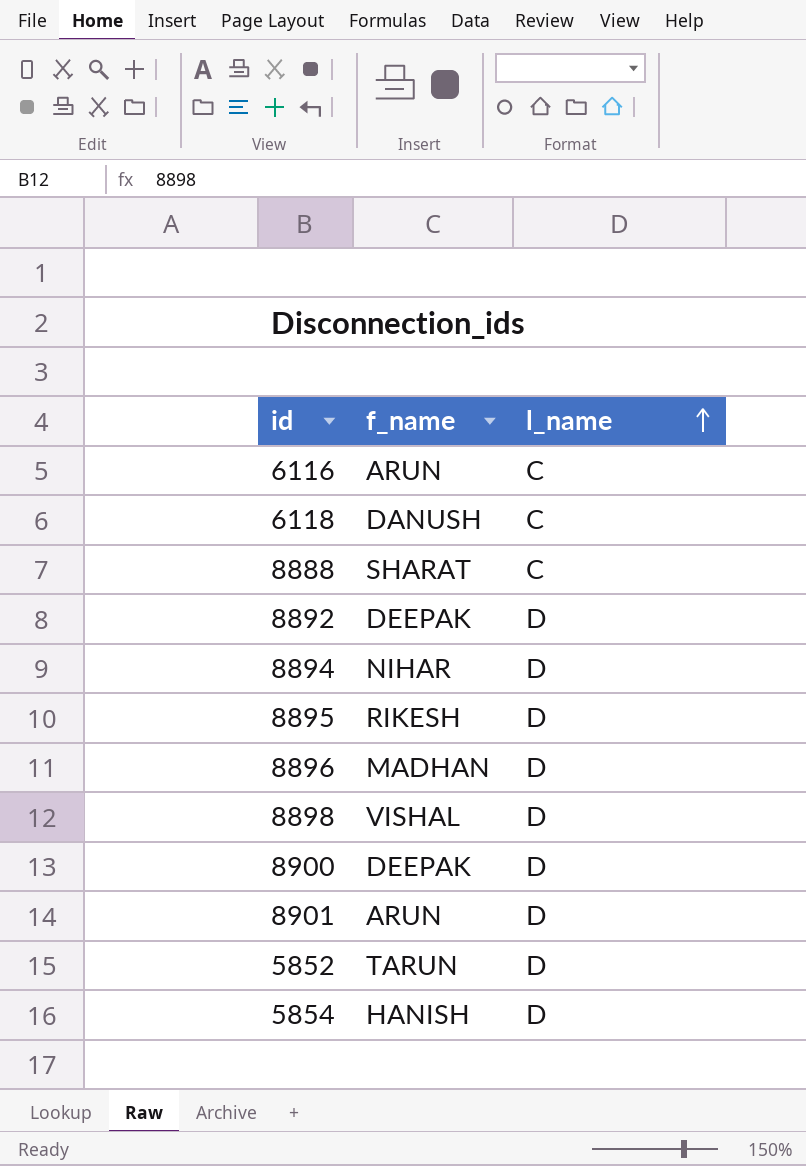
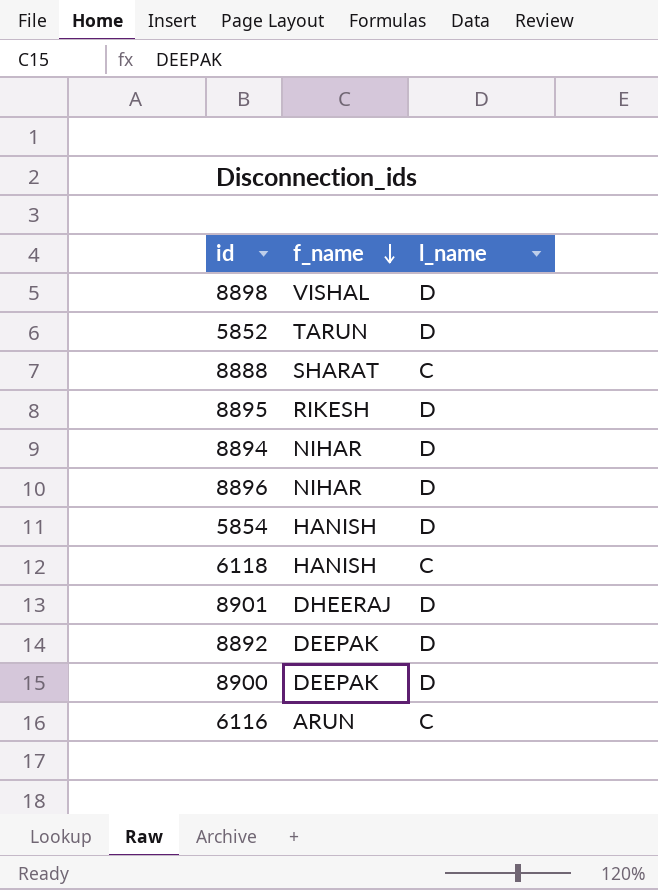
row order: l_name ascending -> f_name descending
8896 | f_name: MADHAN -> NIHAR
6118 | f_name: DANUSH -> HANISH
8901 | f_name: ARUN -> DHEERAJ

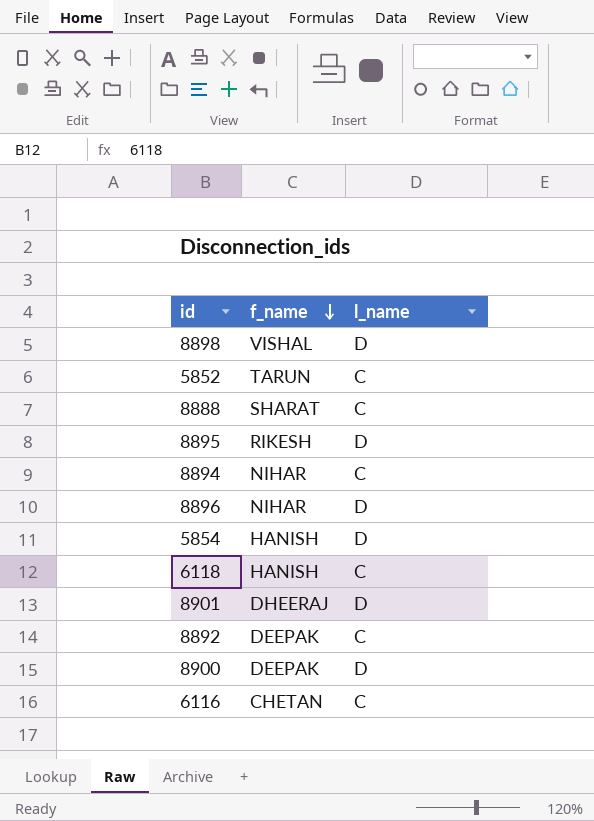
5852 | l_name: D -> C
8894 | l_name: D -> C
8892 | l_name: D -> C
6116 | f_name: ARUN -> CHETAN

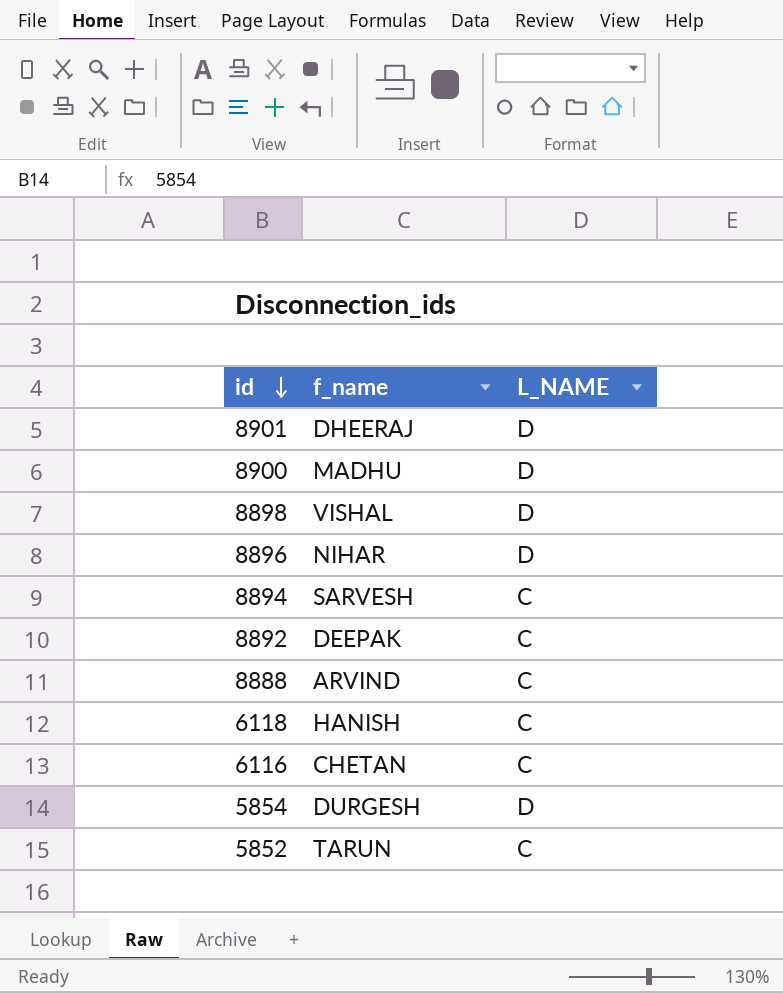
row order: f_name descending -> id descending
column name: l_name -> L_NAME
row 8895: RIKESH | D -> none
8900 | f_name: DEEPAK -> MADHU
8894 | f_name: NIHAR -> SARVESH
8888 | f_name: SHARAT -> ARVIND
5854 | f_name: HANISH -> DURGESH

